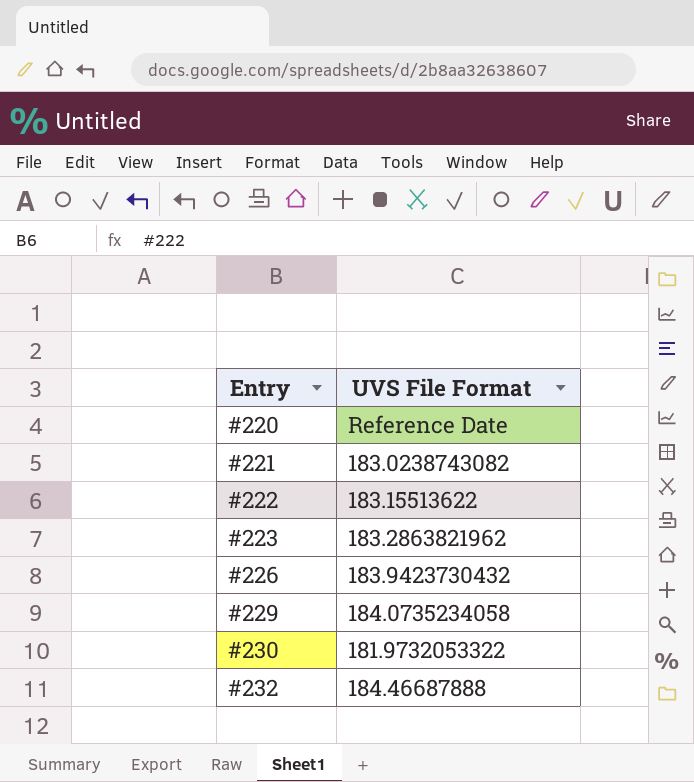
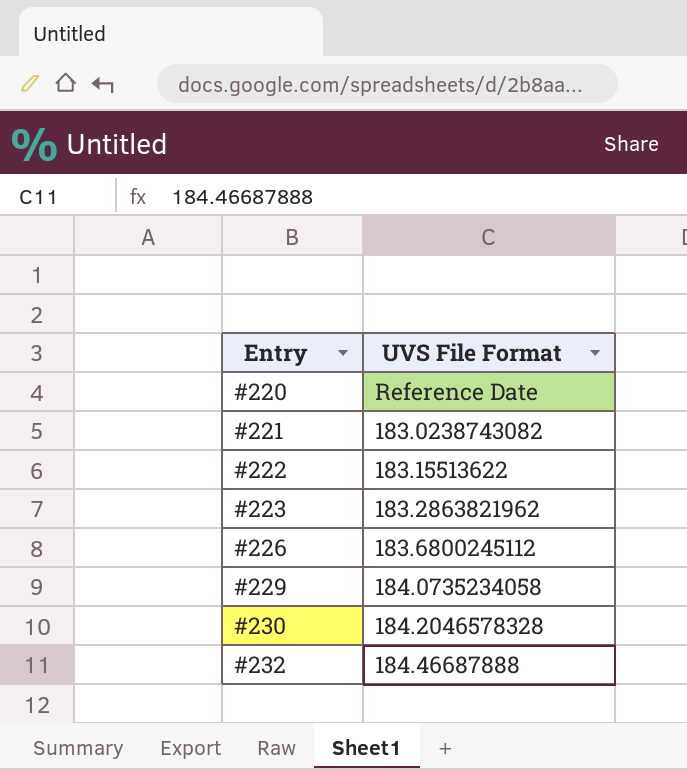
#226 | UVS File Format: 183.9423730432 -> 183.6800245112
#230 | UVS File Format: 181.9732053322 -> 184.2046578328

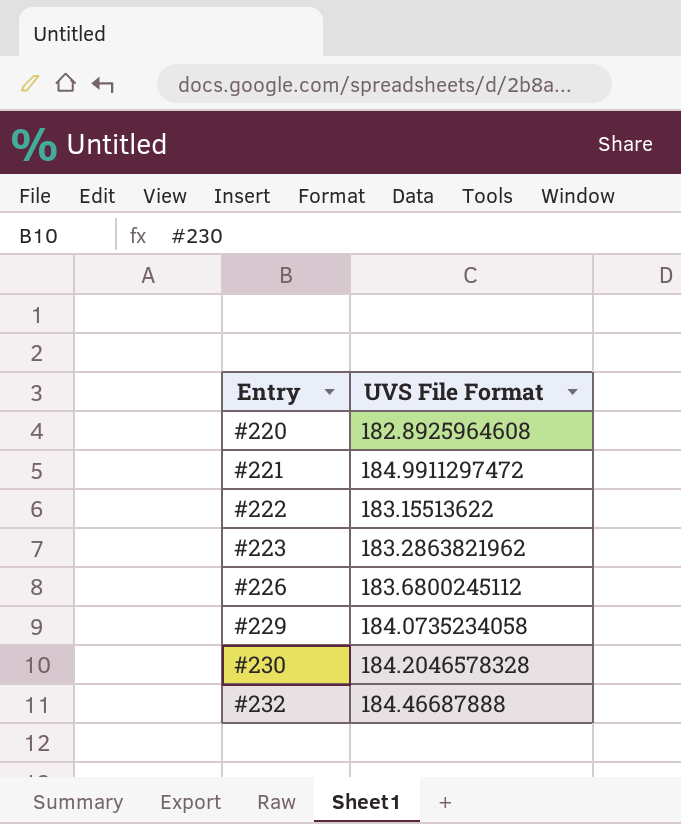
#220 | UVS File Format: Reference Date -> 182.8925964608
#221 | UVS File Format: 183.0238743082 -> 184.9911297472

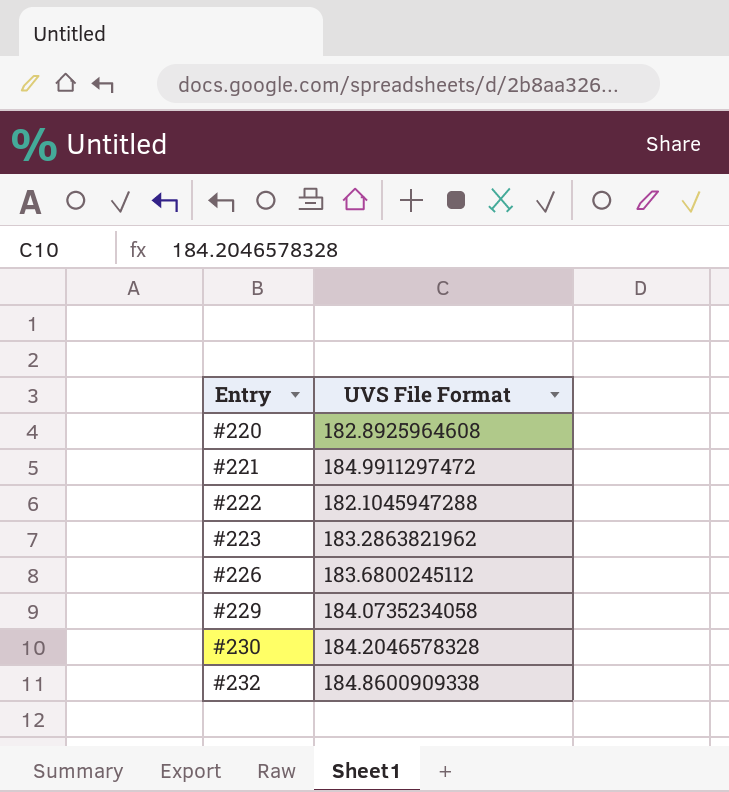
#222 | UVS File Format: 183.15513622 -> 182.1045947288
#232 | UVS File Format: 184.46687888 -> 184.8600909338

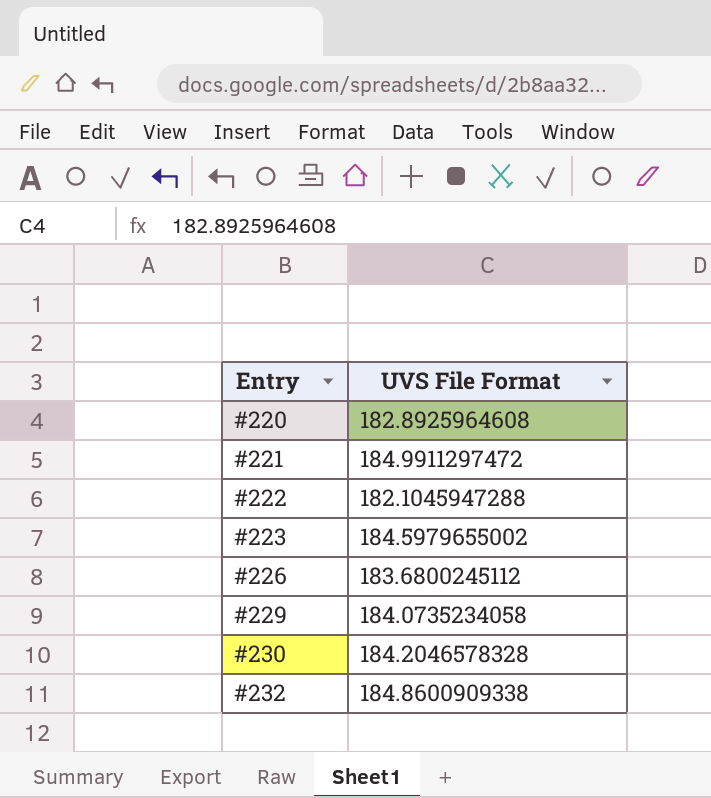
#223 | UVS File Format: 183.2863821962 -> 184.5979655002

